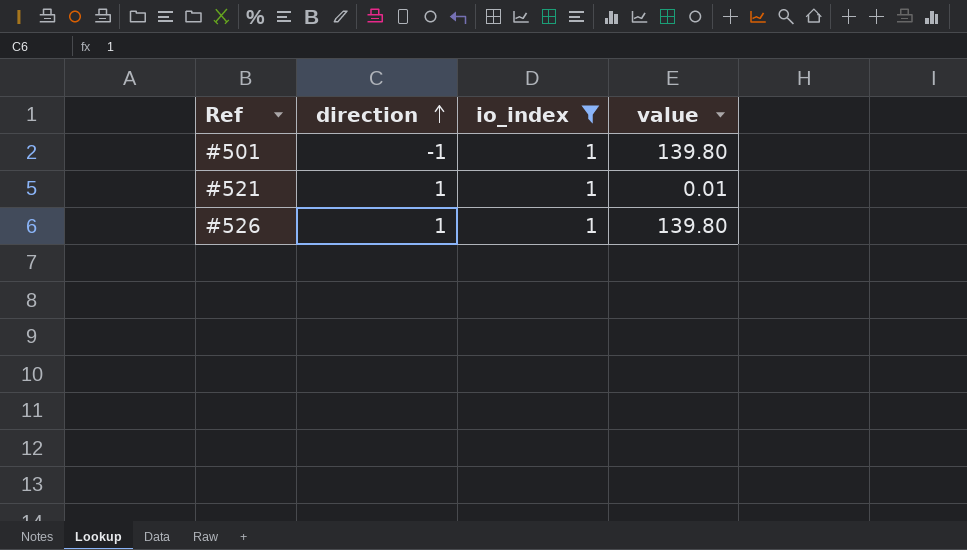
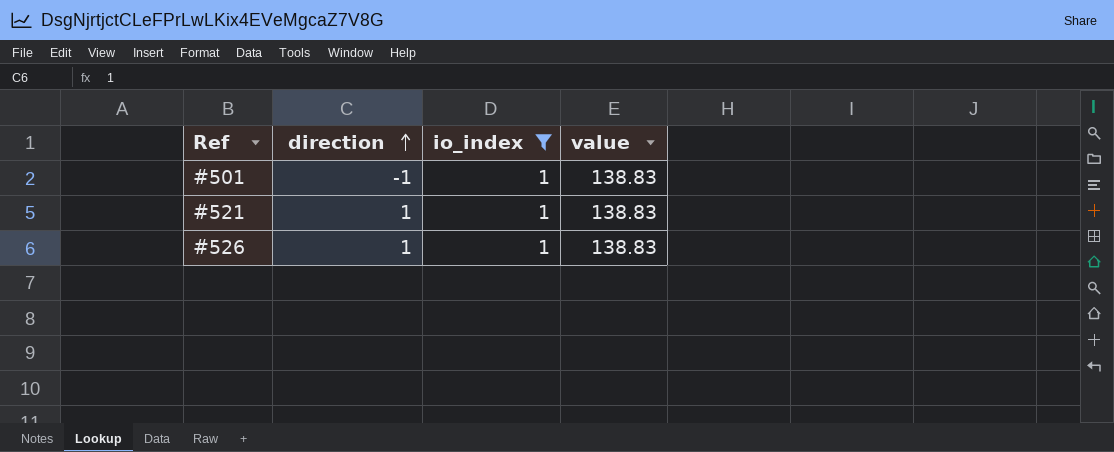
#501 | value: 139.80 -> 138.83
#521 | value: 0.01 -> 138.83
#526 | value: 139.80 -> 138.83

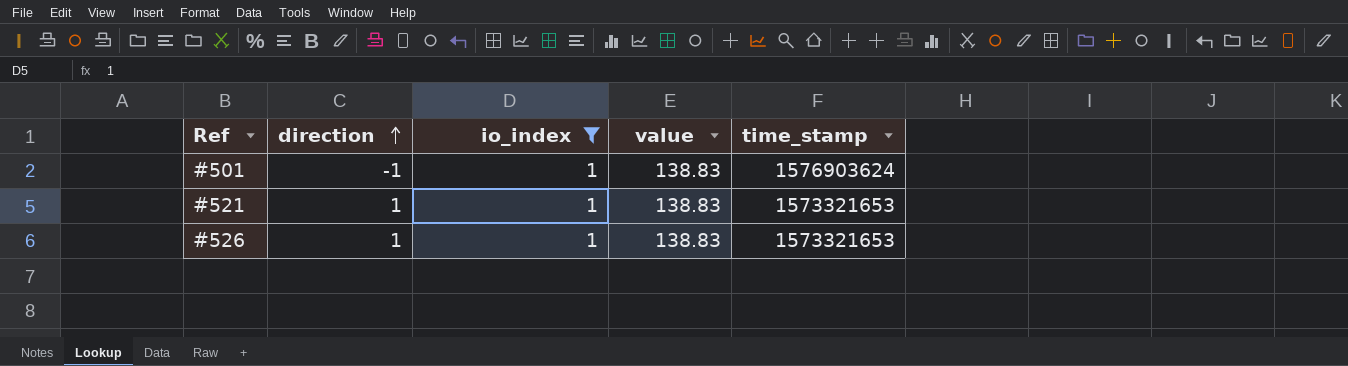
column time_stamp | position: none -> 5

